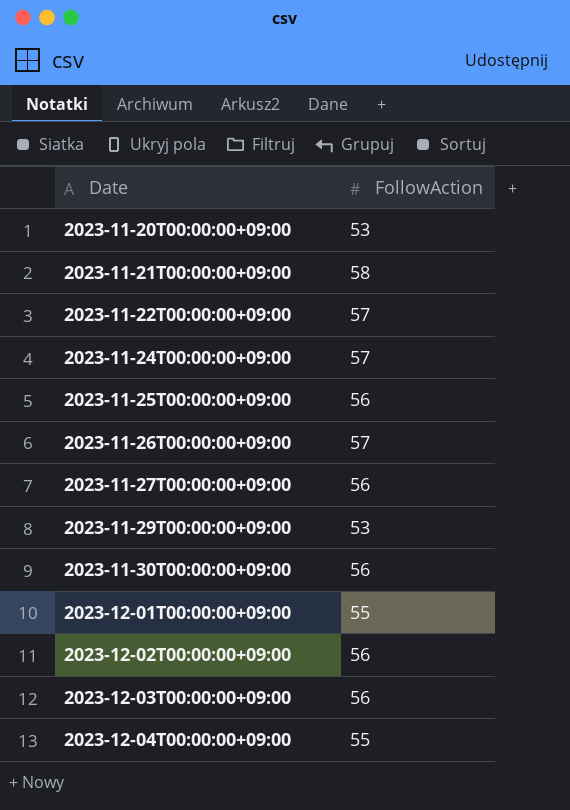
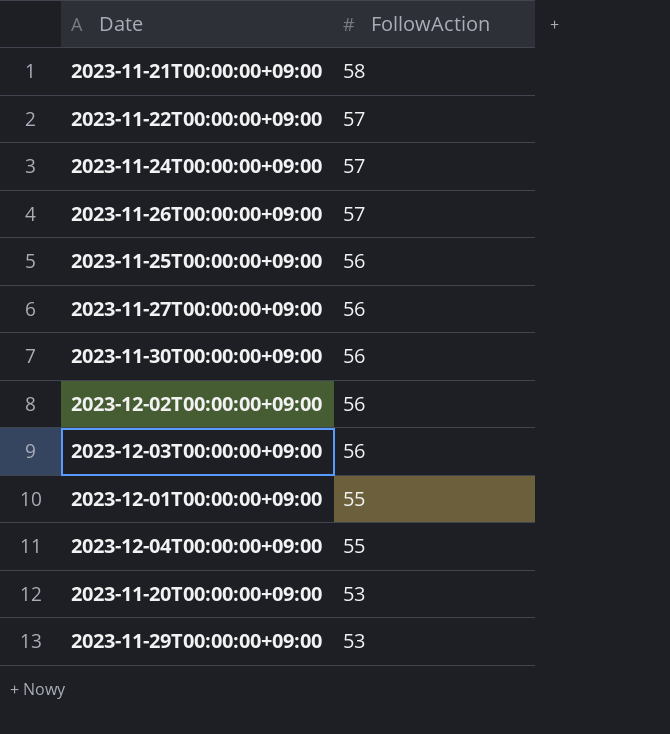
row order: Date ascending -> FollowAction descending

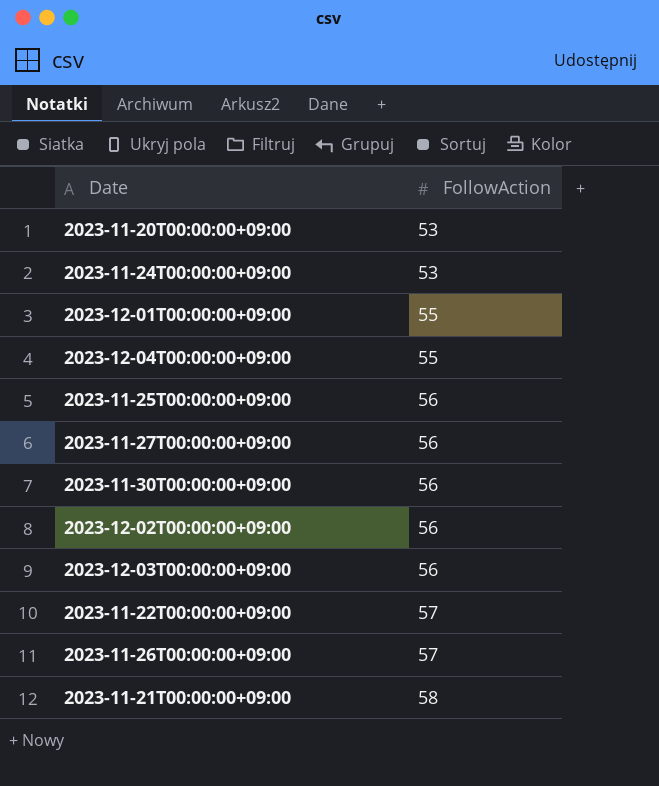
row order: FollowAction descending -> FollowAction ascending
row 2023-11-29T00:00:00+09:00: 53 -> none
2023-11-24T00:00:00+09:00 | FollowAction: 57 -> 53

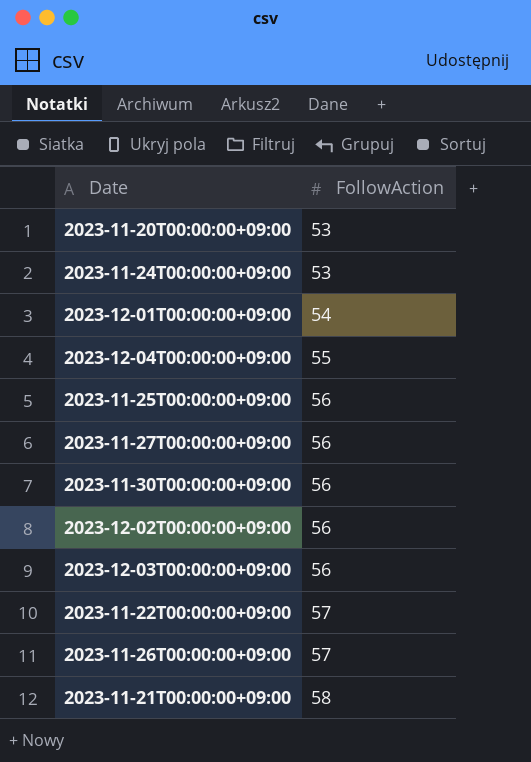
2023-12-01T00:00:00+09:00 | FollowAction: 55 -> 54

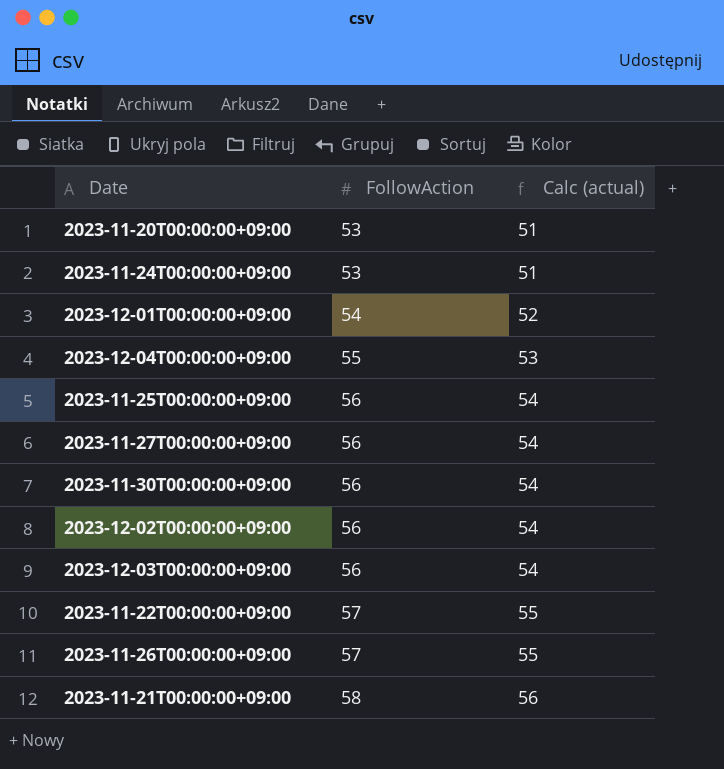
column Calc (actual) | formula: none -> [FollowAction] - 2

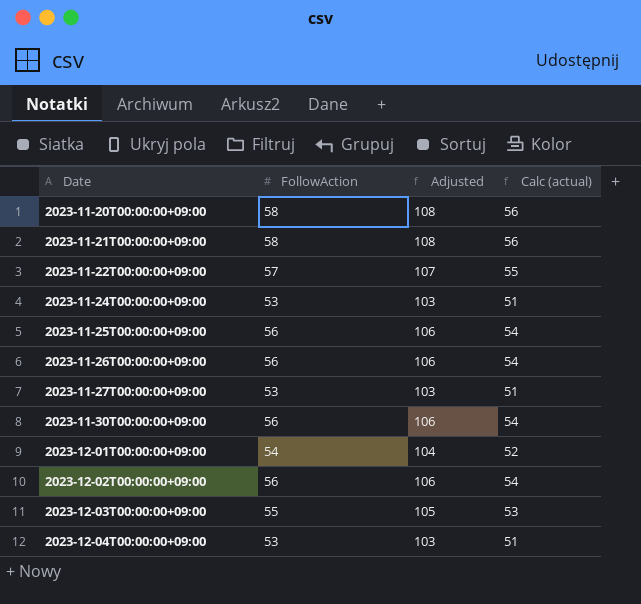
row order: FollowAction ascending -> Date ascending
column Adjusted | formula: none -> [FollowAction] + 50
2023-11-20T00:00:00+09:00 | FollowAction: 53 -> 58
2023-11-20T00:00:00+09:00 | Calc (actual): 51 -> 56
2023-11-26T00:00:00+09:00 | FollowAction: 57 -> 56
2023-11-26T00:00:00+09:00 | Calc (actual): 55 -> 54
2023-11-27T00:00:00+09:00 | FollowAction: 56 -> 53
2023-11-27T00:00:00+09:00 | Calc (actual): 54 -> 51
2023-12-03T00:00:00+09:00 | FollowAction: 56 -> 55
2023-12-03T00:00:00+09:00 | Calc (actual): 54 -> 53
2023-12-04T00:00:00+09:00 | FollowAction: 55 -> 53
2023-12-04T00:00:00+09:00 | Calc (actual): 53 -> 51

